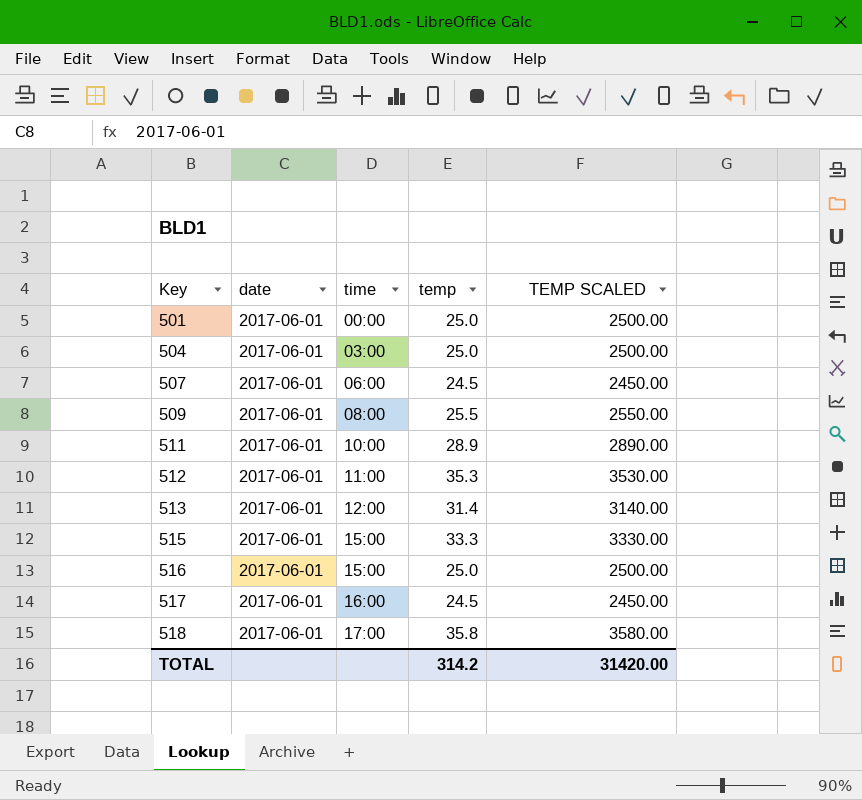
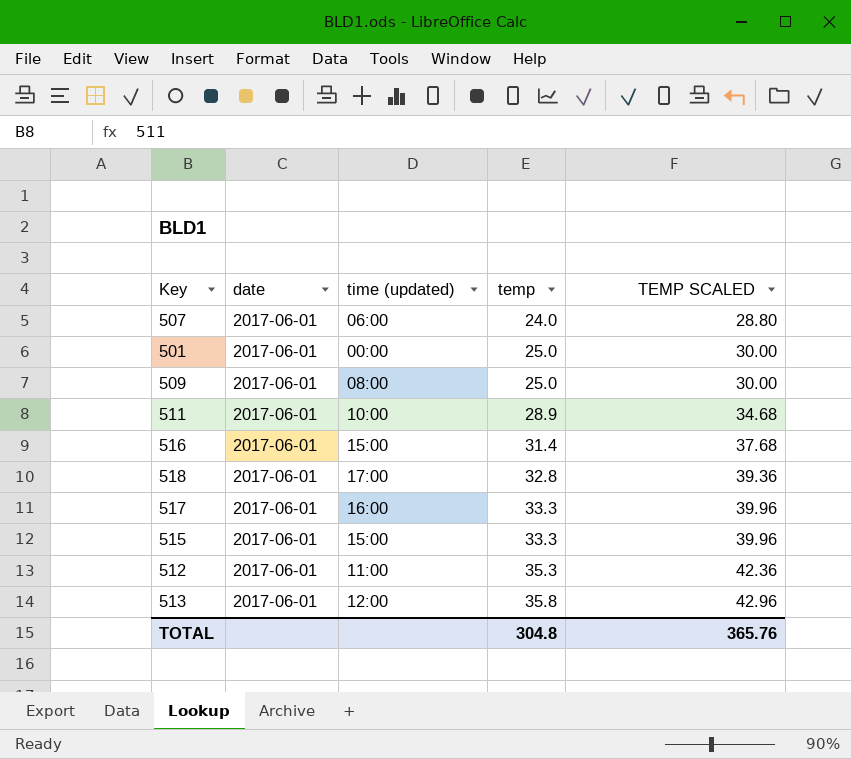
row order: Key ascending -> temp ascending
column name: time -> time (updated)
column TEMP SCALED | formula: [temp] * 100 -> [temp] * 1.2
row 504: 2017-06-01 | 03:00 | 25.0 | 2500.00 -> none
507 | temp: 24.5 -> 24.0
509 | temp: 25.5 -> 25.0
516 | temp: 25.0 -> 31.4
518 | temp: 35.8 -> 32.8
517 | temp: 24.5 -> 33.3
513 | temp: 31.4 -> 35.8
TOTAL | temp: 314.2 -> 304.8
TOTAL | TEMP SCALED: 31420.00 -> 365.76

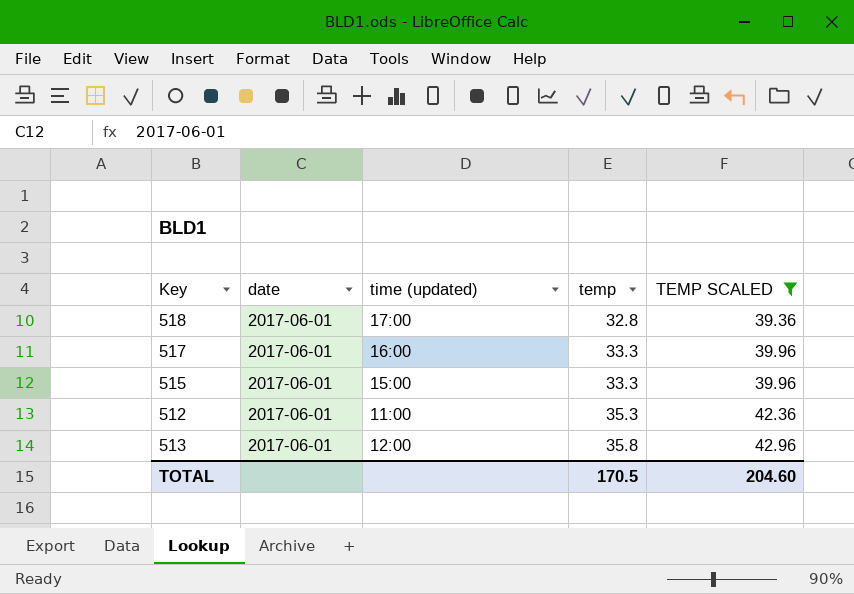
filter: none -> TEMP SCALED >= 39.36
TOTAL | temp: 304.8 -> 170.5
TOTAL | TEMP SCALED: 365.76 -> 204.60

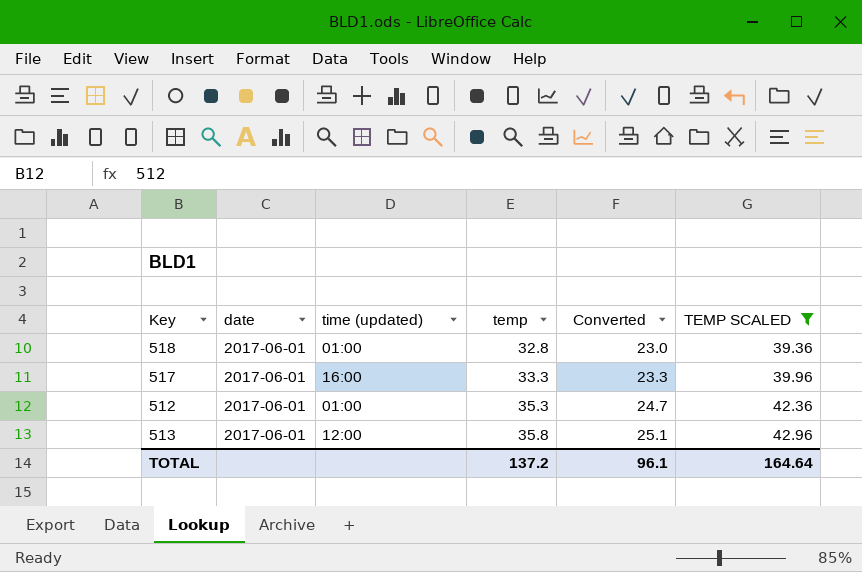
column Converted | formula: none -> [temp] * 0.7
row 515: 2017-06-01 | 15:00 | 33.3 | 39.96 -> none
518 | time (updated): 17:00 -> 01:00
512 | time (updated): 11:00 -> 01:00
TOTAL | temp: 170.5 -> 137.2
TOTAL | TEMP SCALED: 204.60 -> 164.64

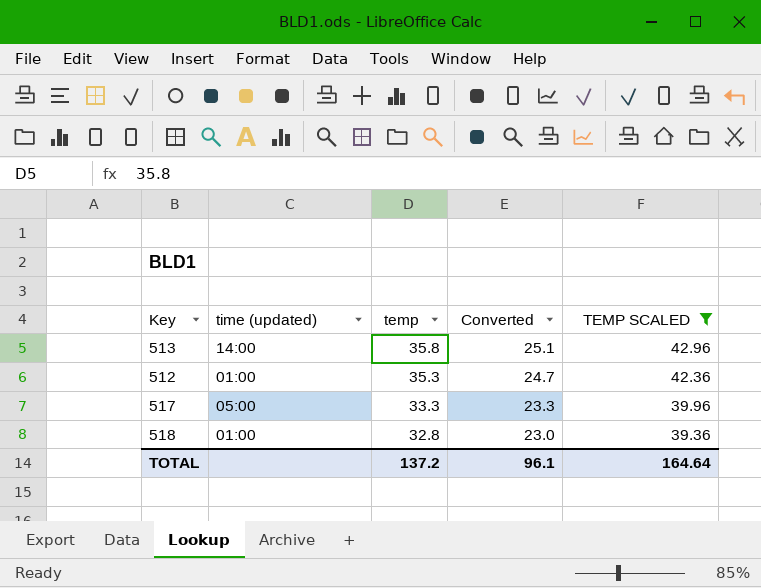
row order: temp ascending -> temp descending
column date | position: 2 -> none
513 | time (updated): 12:00 -> 14:00
517 | time (updated): 16:00 -> 05:00

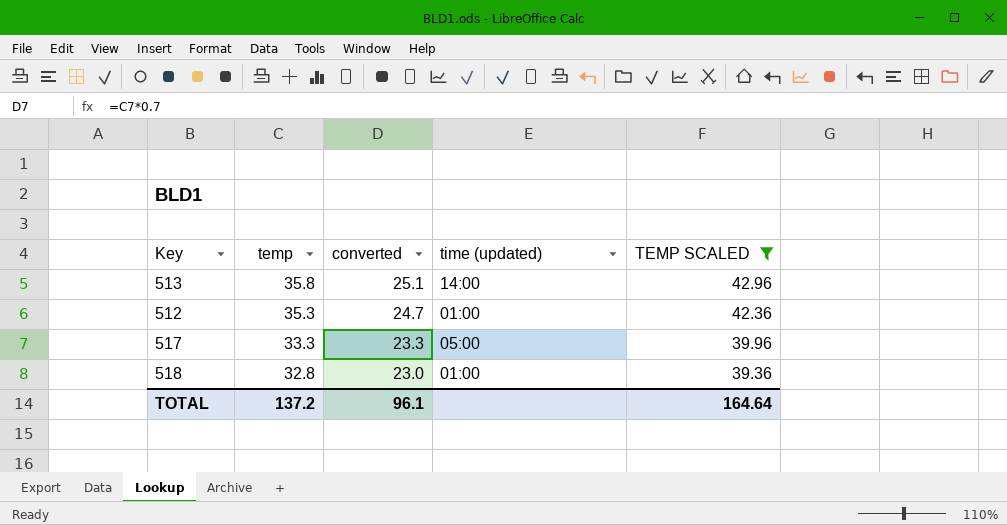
column name: Converted -> converted
column time (updated) | position: 2 -> 4

